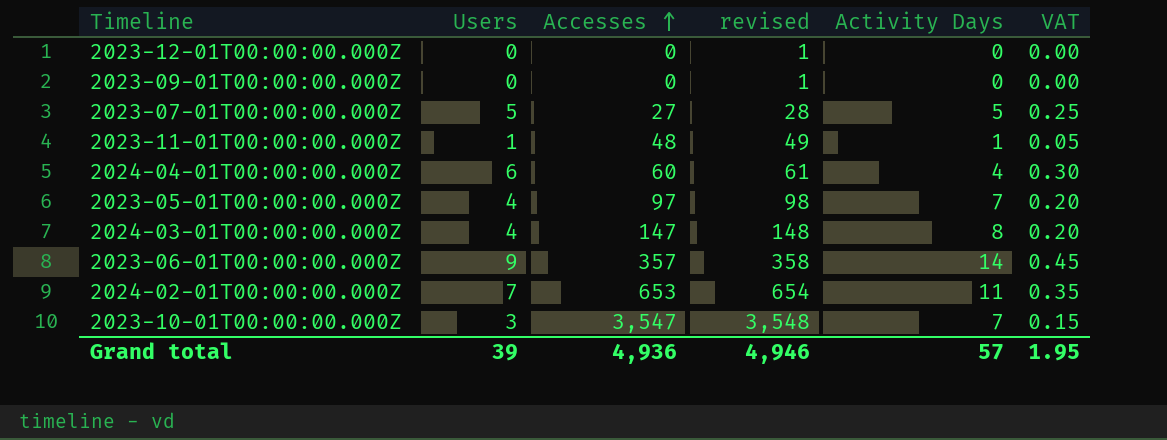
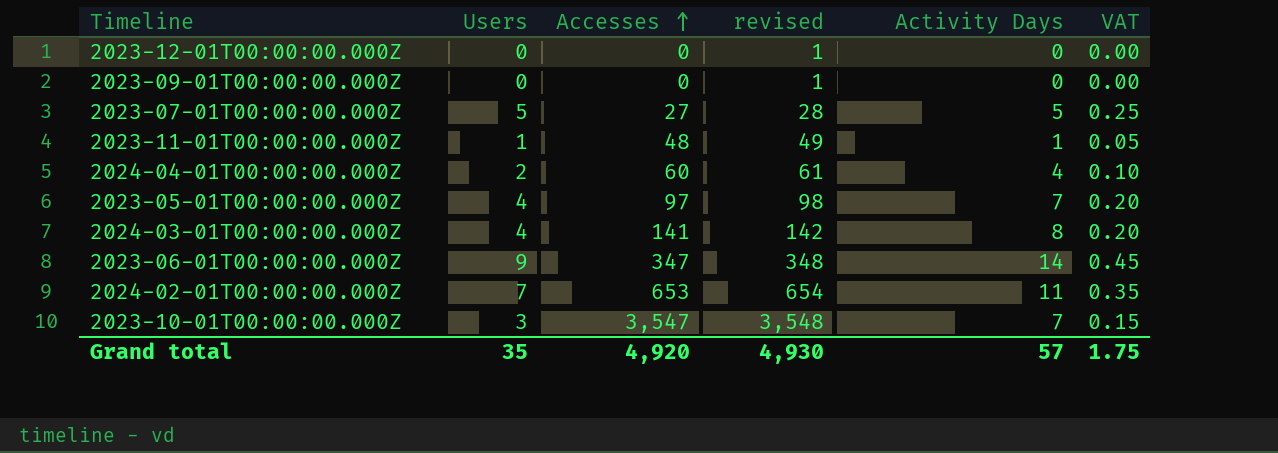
2024-04-01T00:00:00.000Z | Users: 6 -> 2
2024-04-01T00:00:00.000Z | VAT: 0.30 -> 0.10
2024-03-01T00:00:00.000Z | Accesses: 147 -> 141
2024-03-01T00:00:00.000Z | revised: 148 -> 142
2023-06-01T00:00:00.000Z | Accesses: 357 -> 347
2023-06-01T00:00:00.000Z | revised: 358 -> 348
Grand total | Users: 39 -> 35
Grand total | Accesses: 4,936 -> 4,920
Grand total | revised: 4,946 -> 4,930
Grand total | VAT: 1.95 -> 1.75

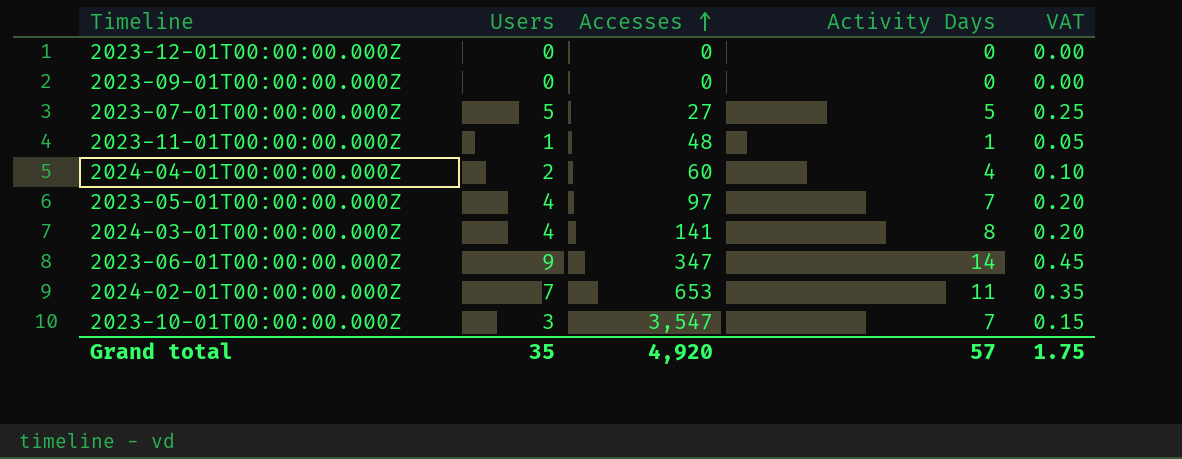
column revised | formula: [Accesses] + 1 -> none

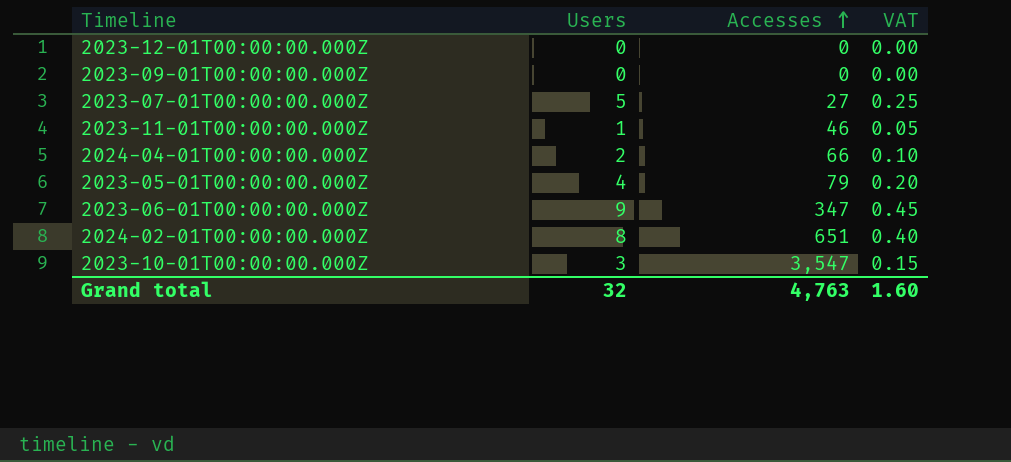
column Activity Days | position: 4 -> none
row 2024-03-01T00:00:00.000Z: 4 | 141 | 8 | 0.20 -> none
2023-11-01T00:00:00.000Z | Accesses: 48 -> 46
2024-04-01T00:00:00.000Z | Accesses: 60 -> 66
2023-05-01T00:00:00.000Z | Accesses: 97 -> 79
2024-02-01T00:00:00.000Z | Users: 7 -> 8
2024-02-01T00:00:00.000Z | Accesses: 653 -> 651
2024-02-01T00:00:00.000Z | VAT: 0.35 -> 0.40
Grand total | Users: 35 -> 32
Grand total | Accesses: 4,920 -> 4,763
Grand total | VAT: 1.75 -> 1.60

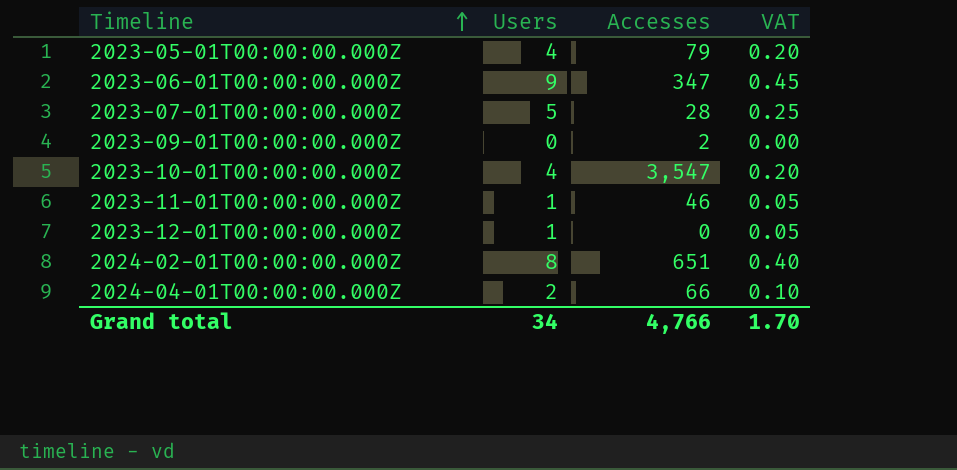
row order: Accesses ascending -> Timeline ascending
2023-07-01T00:00:00.000Z | Accesses: 27 -> 28
2023-09-01T00:00:00.000Z | Accesses: 0 -> 2
2023-10-01T00:00:00.000Z | Users: 3 -> 4
2023-10-01T00:00:00.000Z | VAT: 0.15 -> 0.20
2023-12-01T00:00:00.000Z | Users: 0 -> 1
2023-12-01T00:00:00.000Z | VAT: 0.00 -> 0.05
Grand total | Users: 32 -> 34
Grand total | Accesses: 4,763 -> 4,766
Grand total | VAT: 1.60 -> 1.70

